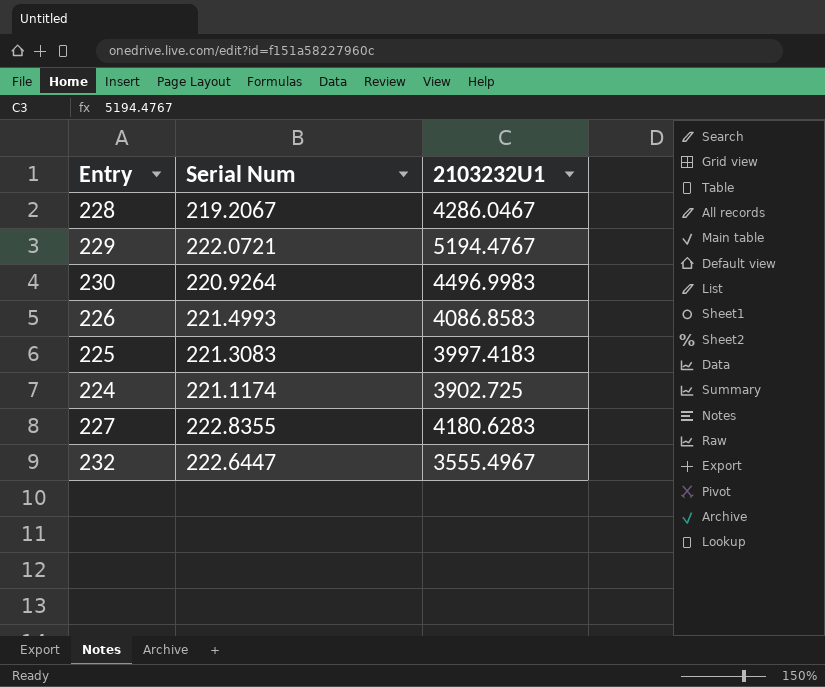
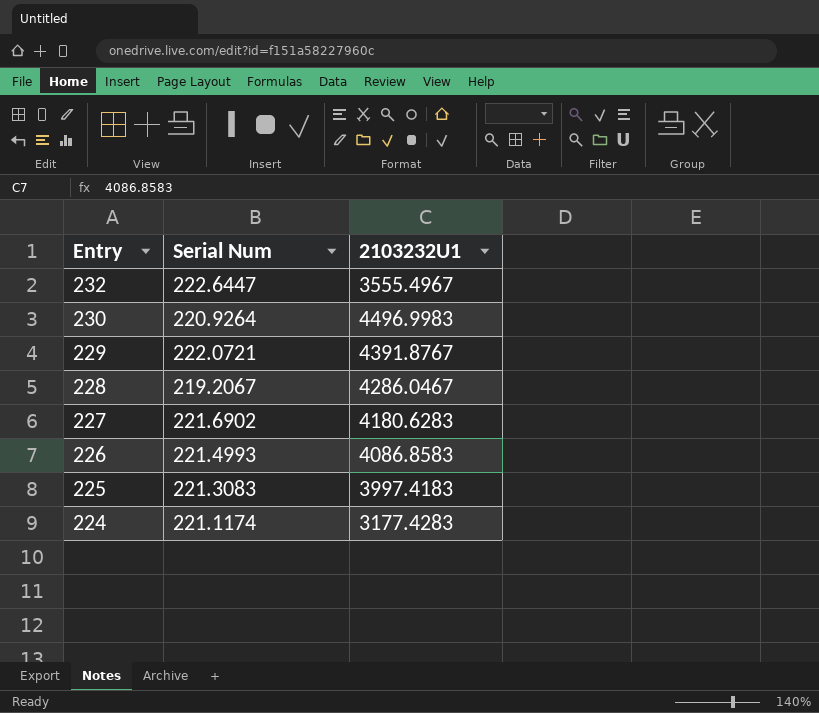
row order: none -> Entry descending
229 | 2103232U1: 5194.4767 -> 4391.8767
227 | Serial Num: 222.8355 -> 221.6902
224 | 2103232U1: 3902.725 -> 3177.4283

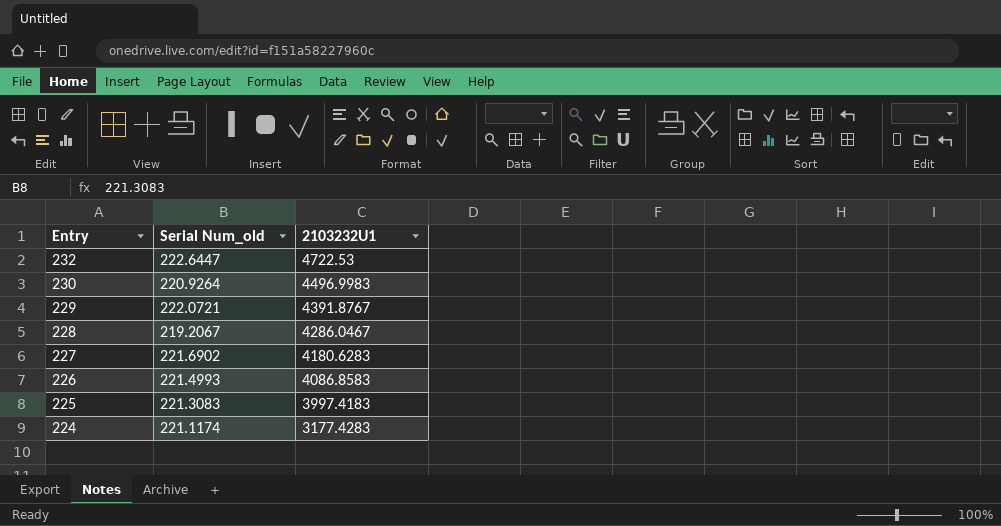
column name: Serial Num -> Serial Num_old
232 | 2103232U1: 3555.4967 -> 4722.53

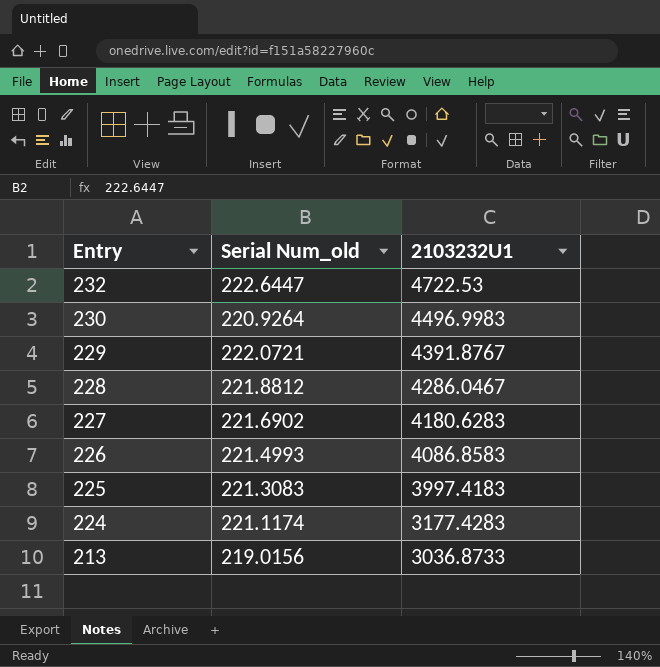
228 | Serial Num_old: 219.2067 -> 221.8812
row 213: none -> 219.0156 | 3036.8733

